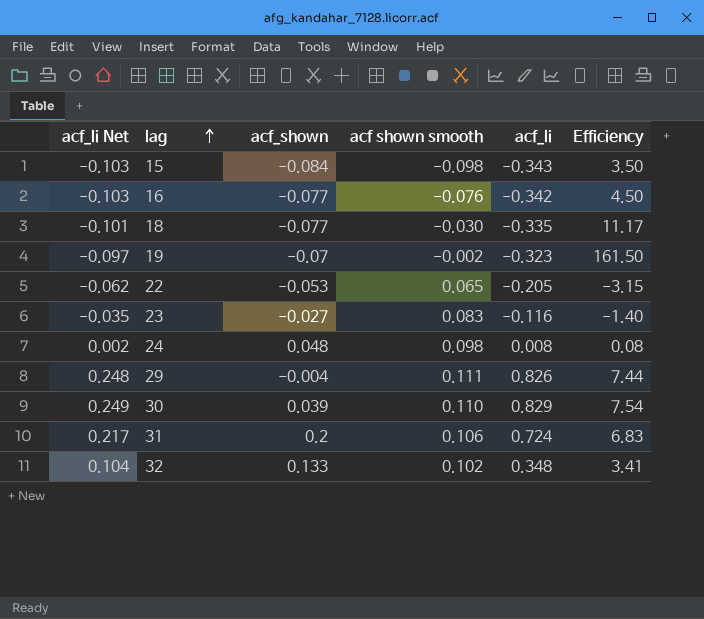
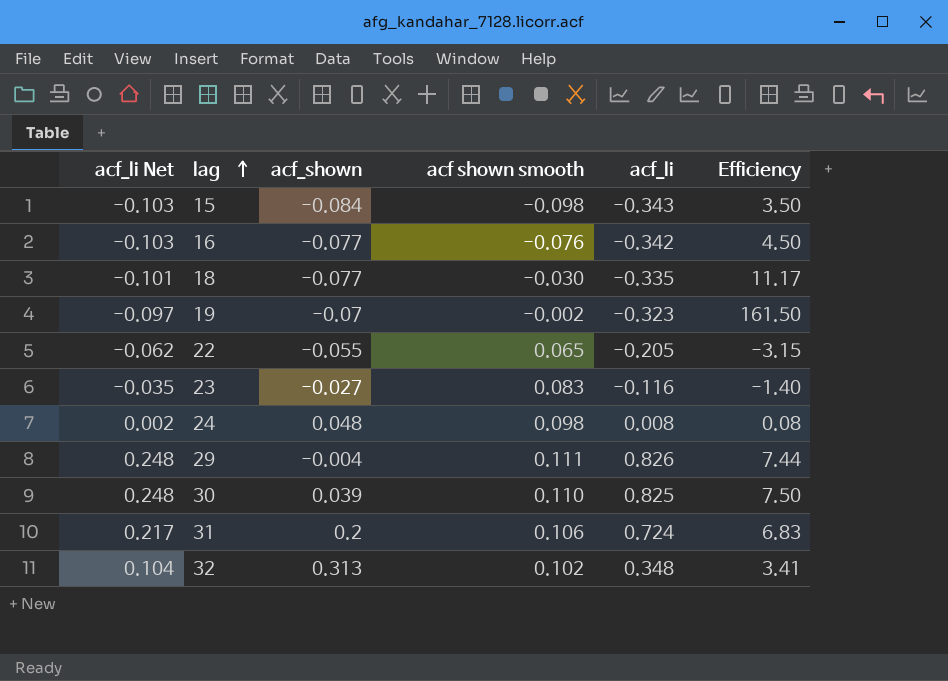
22 | acf_shown: -0.053 -> -0.055
30 | acf_li Net: 0.249 -> 0.248
30 | acf_li: 0.829 -> 0.825
30 | Efficiency: 7.54 -> 7.50
32 | acf_shown: 0.133 -> 0.313

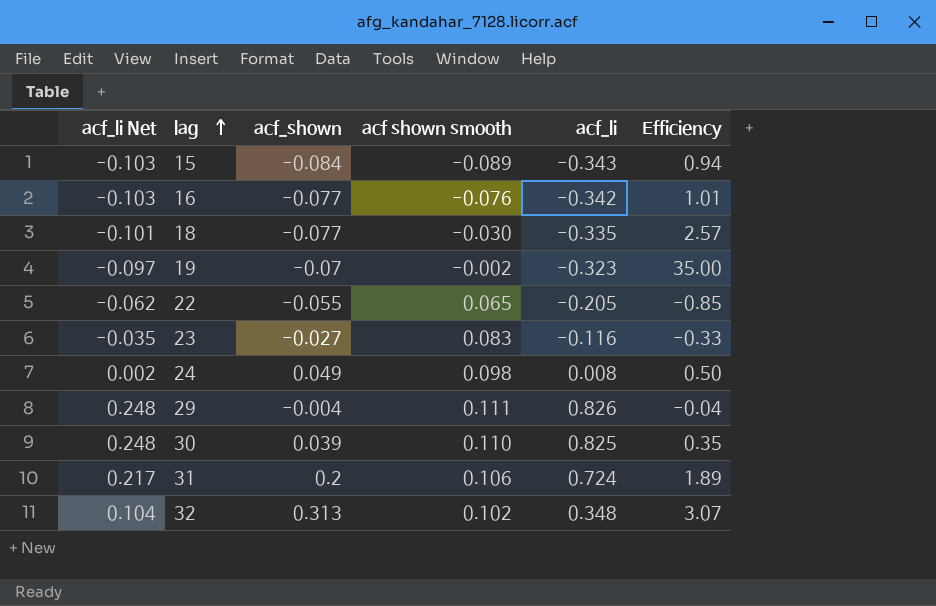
column Efficiency | formula: [acf_li] / [acf shown smooth] -> [acf_shown] / [acf shown smooth]
15 | acf shown smooth: -0.098 -> -0.089
24 | acf_shown: 0.048 -> 0.049

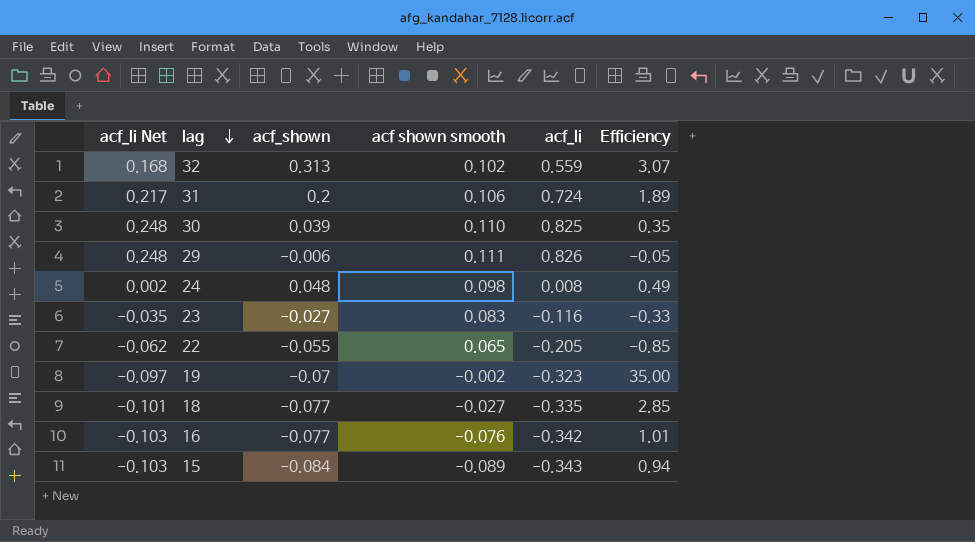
row order: lag ascending -> lag descending
32 | acf_li Net: 0.104 -> 0.168
32 | acf_li: 0.348 -> 0.559
29 | acf_shown: -0.004 -> -0.006
29 | Efficiency: -0.04 -> -0.05
24 | acf_shown: 0.049 -> 0.048
24 | Efficiency: 0.50 -> 0.49
18 | acf shown smooth: -0.030 -> -0.027
18 | Efficiency: 2.57 -> 2.85

